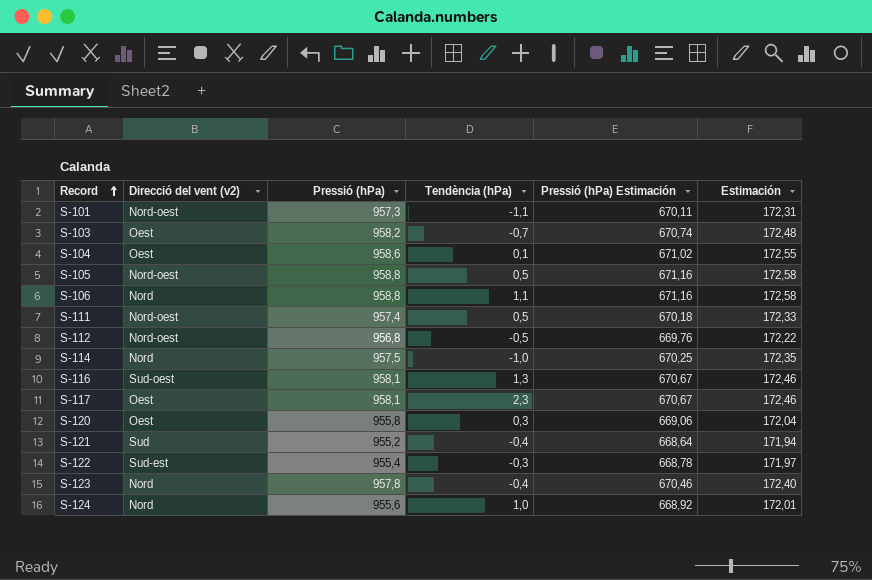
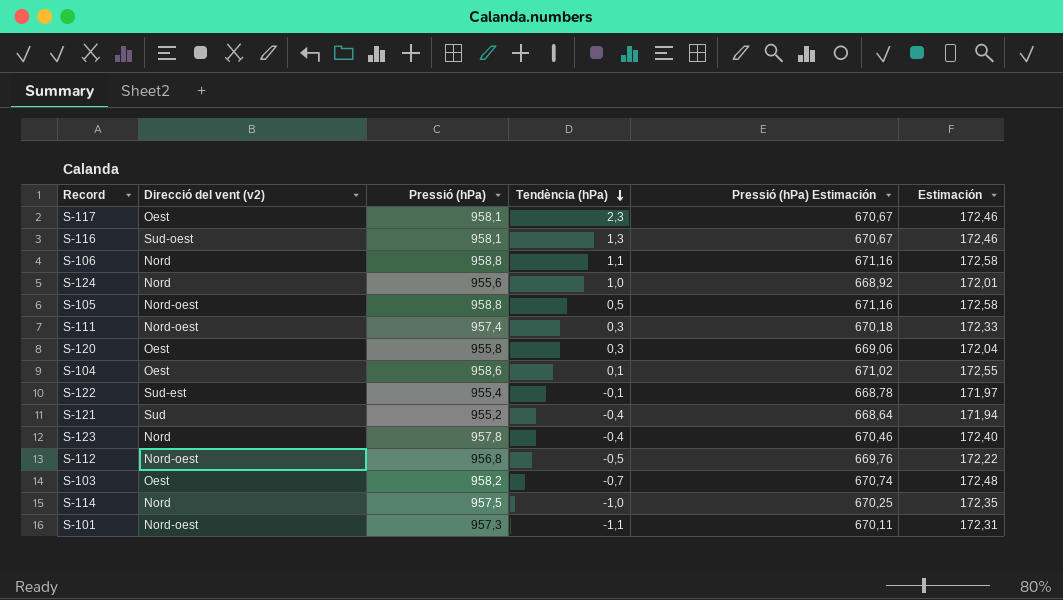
row order: Record ascending -> Tendència (hPa) descending
S-111 | Tendència (hPa): 0,5 -> 0,3
S-122 | Tendència (hPa): -0,3 -> -0,1

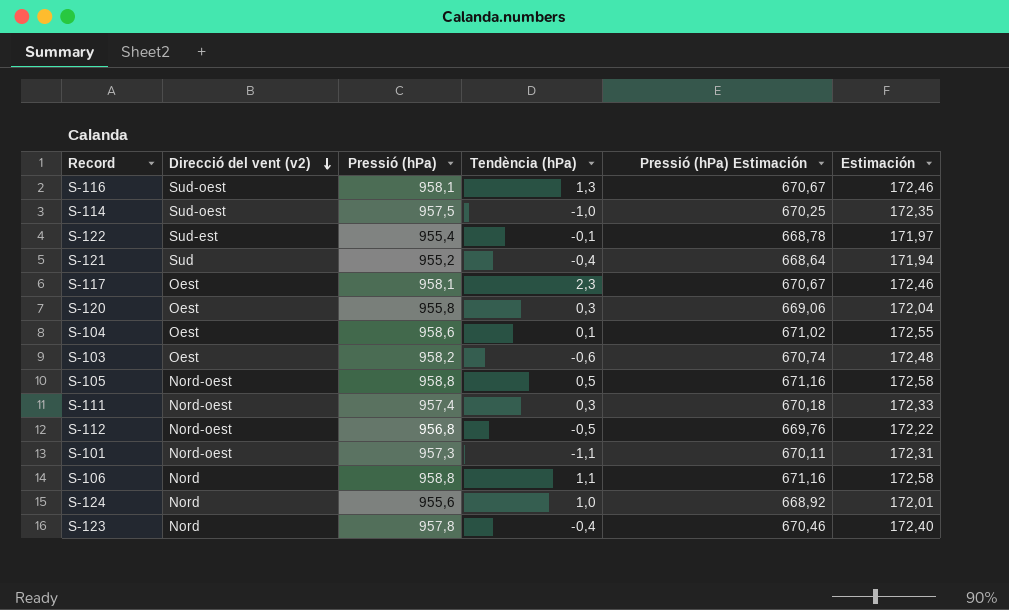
row order: Tendència (hPa) descending -> Direcció del vent (v2) descending
S-114 | Direcció del vent (v2): Nord -> Sud-oest
S-103 | Tendència (hPa): -0,7 -> -0,6

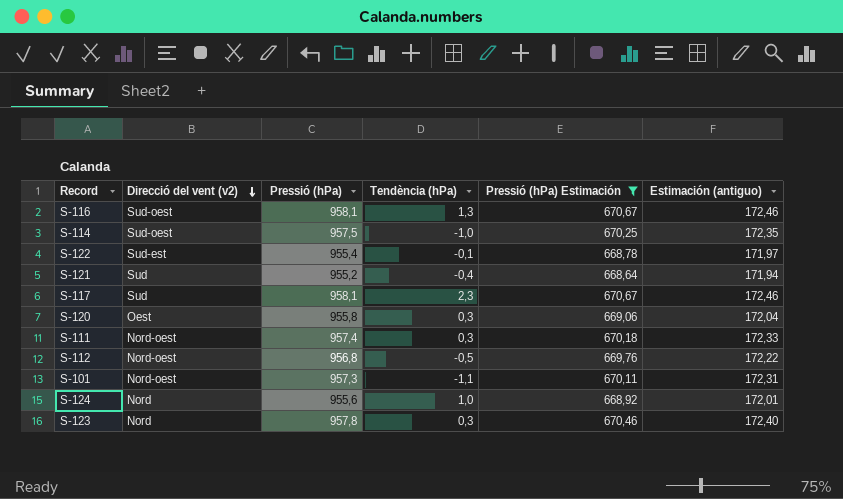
filter: none -> Pressió (hPa) Estimación <= 670,67
column name: Estimación -> Estimación (antiguo)
S-117 | Direcció del vent (v2): Oest -> Sud
S-123 | Tendència (hPa): -0,4 -> 0,3

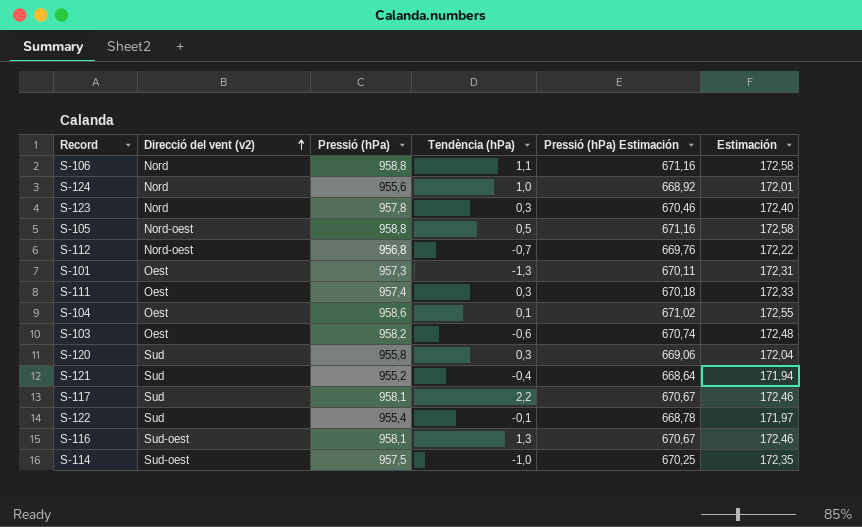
filter: Pressió (hPa) Estimación <= 670,67 -> none
row order: Direcció del vent (v2) descending -> Direcció del vent (v2) ascending
column name: Estimación (antiguo) -> Estimación
S-112 | Tendència (hPa): -0,5 -> -0,7
S-101 | Direcció del vent (v2): Nord-oest -> Oest
S-101 | Tendència (hPa): -1,1 -> -1,3
S-111 | Direcció del vent (v2): Nord-oest -> Oest
S-120 | Direcció del vent (v2): Oest -> Sud
S-117 | Tendència (hPa): 2,3 -> 2,2
S-122 | Direcció del vent (v2): Sud-est -> Sud

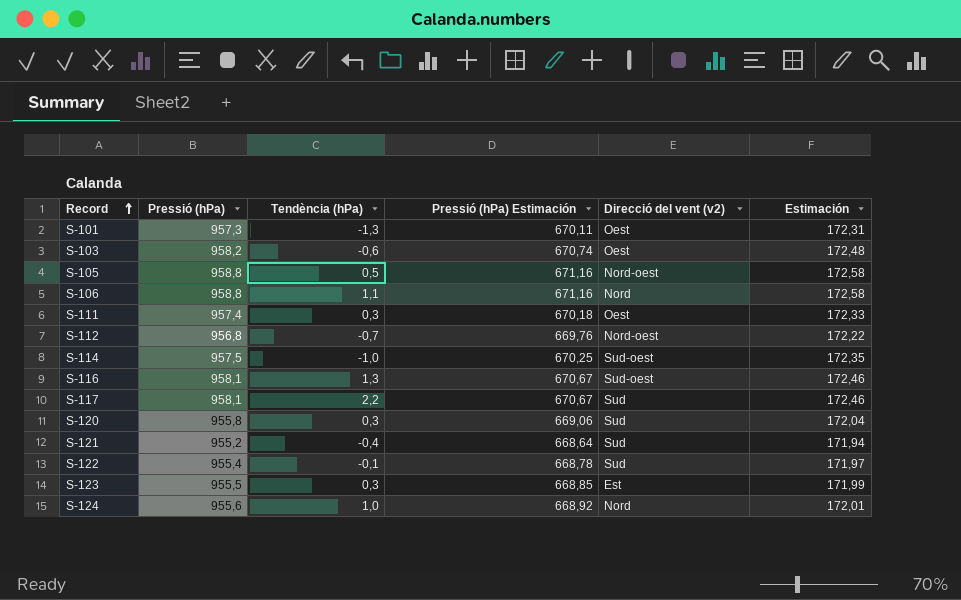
row order: Direcció del vent (v2) ascending -> Record ascending
column Direcció del vent (v2) | position: 2 -> 5
row S-104: Oest | 958,6 | 0,1 | 671,02 | 172,55 -> none
S-123 | Pressió (hPa): 957,8 -> 955,5
S-123 | Pressió (hPa) Estimación: 670,46 -> 668,85
S-123 | Direcció del vent (v2): Nord -> Est
S-123 | Estimación: 172,40 -> 171,99

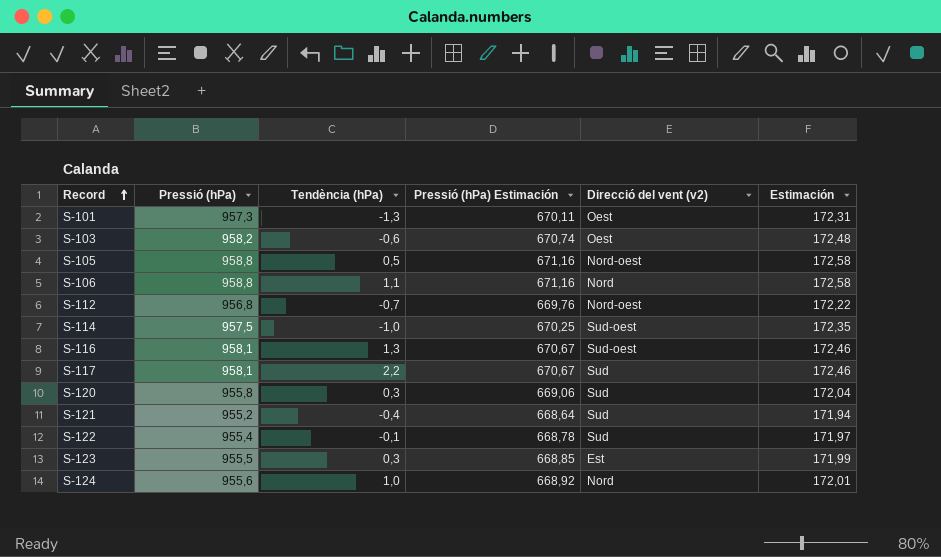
row S-111: 957,4 | 0,3 | 670,18 | Oest | 172,33 -> none

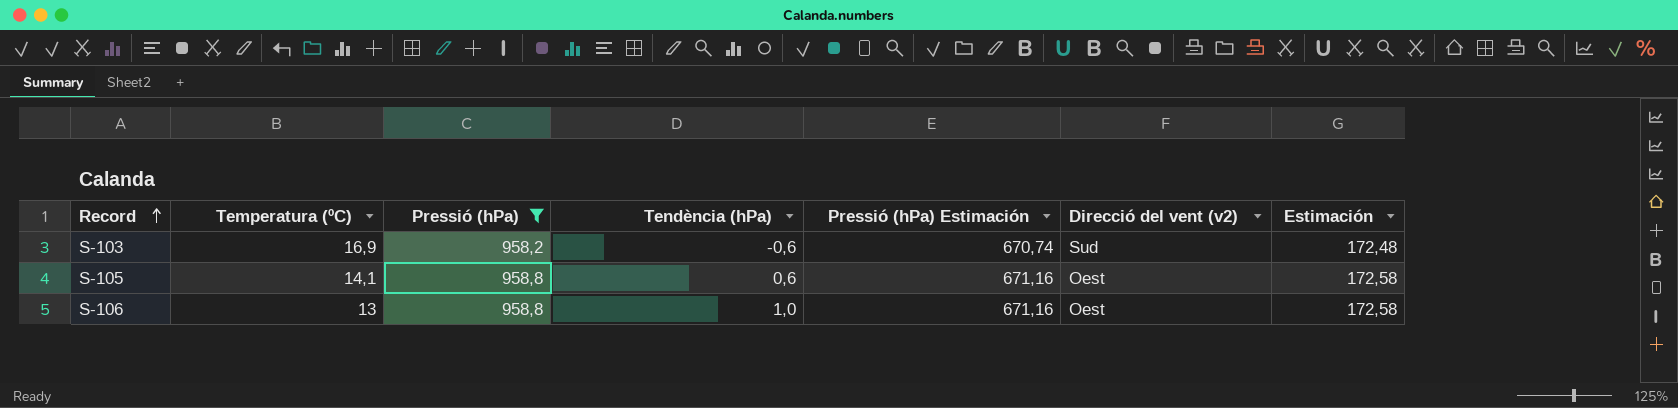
filter: none -> Pressió (hPa) >= 958,2
column Temperatura (ºC) | position: none -> 2
S-103 | Direcció del vent (v2): Oest -> Sud
S-105 | Tendència (hPa): 0,5 -> 0,6
S-105 | Direcció del vent (v2): Nord-oest -> Oest
S-106 | Tendència (hPa): 1,1 -> 1,0
S-106 | Direcció del vent (v2): Nord -> Oest

